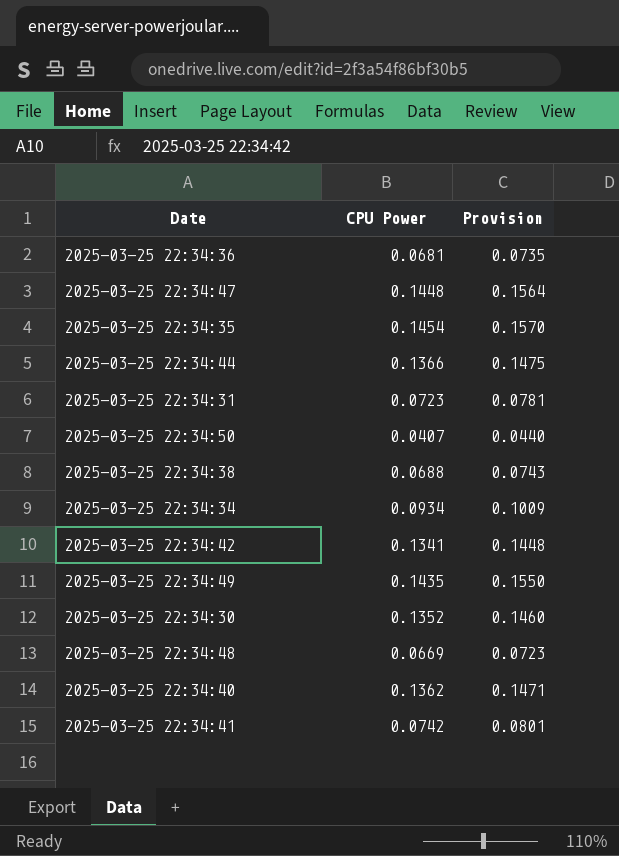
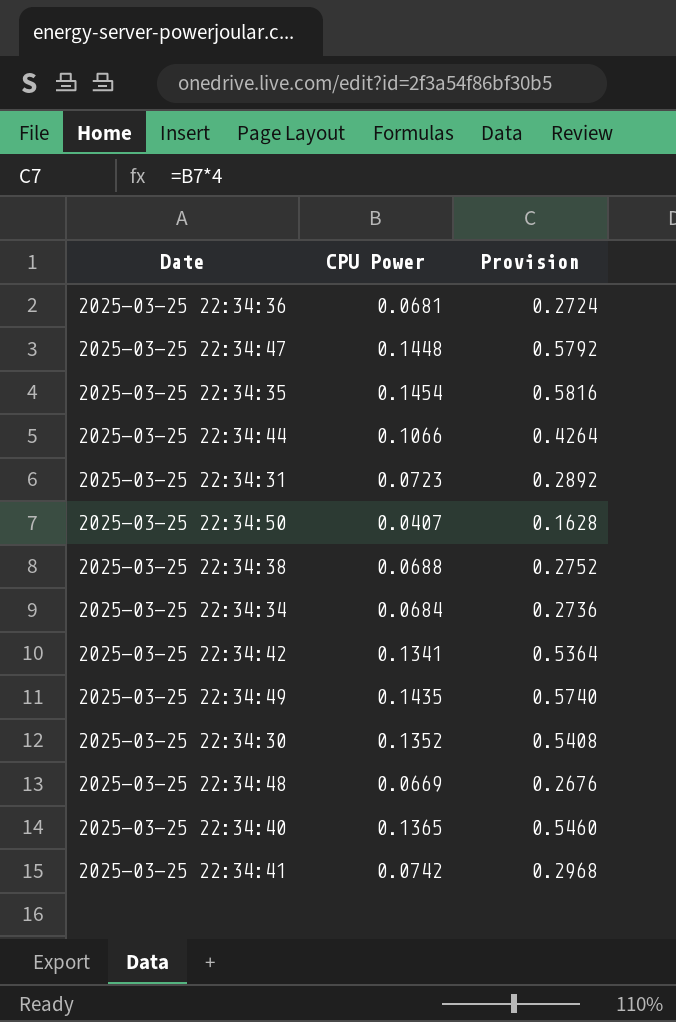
column Provision | formula: [CPU Power] * 1.08 -> [CPU Power] * 4
2025-03-25 22:34:44 | CPU Power: 0.1366 -> 0.1066
2025-03-25 22:34:34 | CPU Power: 0.0934 -> 0.0684
2025-03-25 22:34:40 | CPU Power: 0.1362 -> 0.1365

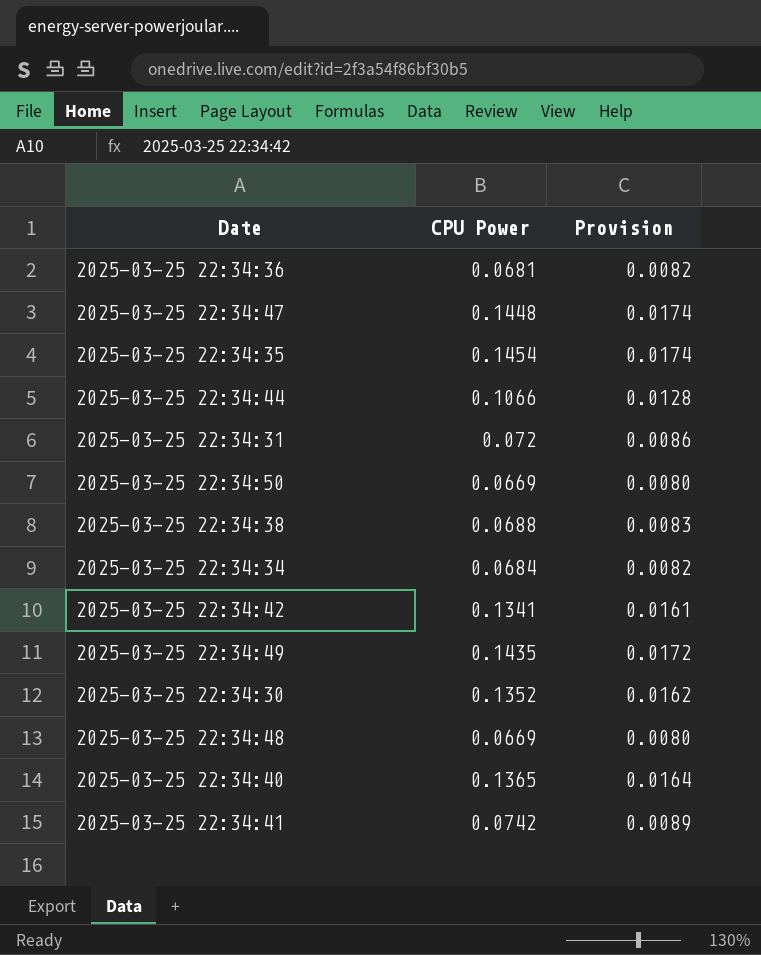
column Provision | formula: [CPU Power] * 4 -> [CPU Power] * 0.12
2025-03-25 22:34:31 | CPU Power: 0.0723 -> 0.072
2025-03-25 22:34:50 | CPU Power: 0.0407 -> 0.0669

